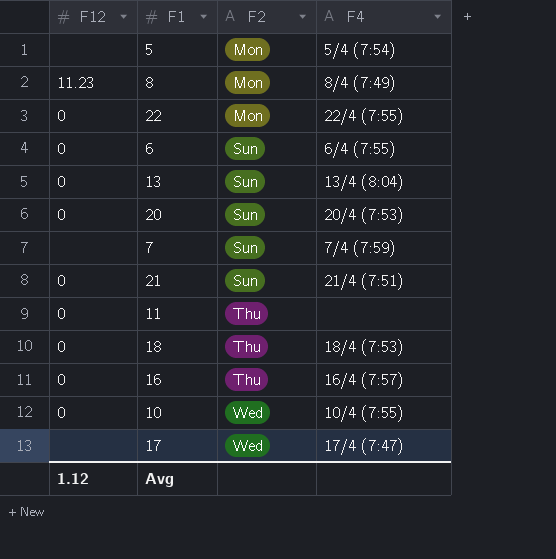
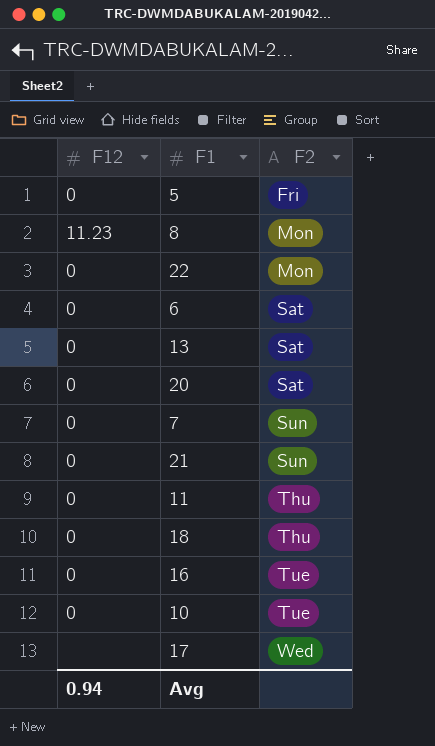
column F4 | position: 4 -> none
5 | F12: none -> 0
5 | F2: Mon -> Fri
6 | F2: Sun -> Sat
13 | F2: Sun -> Sat
20 | F2: Sun -> Sat
7 | F12: none -> 0
16 | F2: Thu -> Tue
10 | F2: Wed -> Tue
Avg | F12: 1.12 -> 0.94

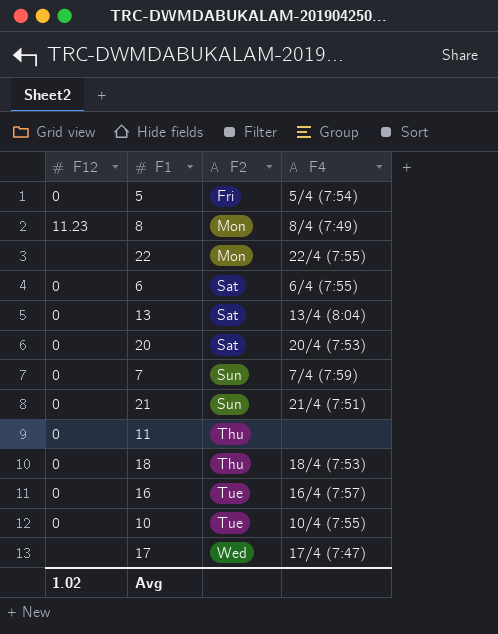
column F4 | position: none -> 4
22 | F12: 0 -> none
Avg | F12: 0.94 -> 1.02

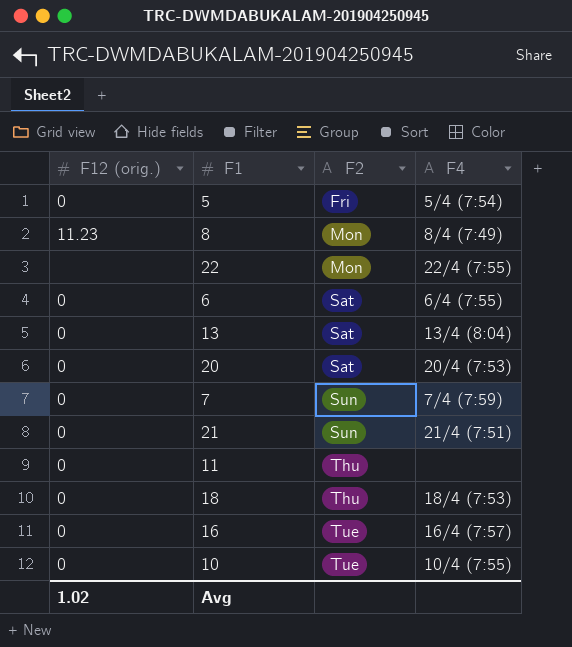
column name: F12 -> F12 (orig.)
row 17: none | Wed | 17/4 (7:47) -> none

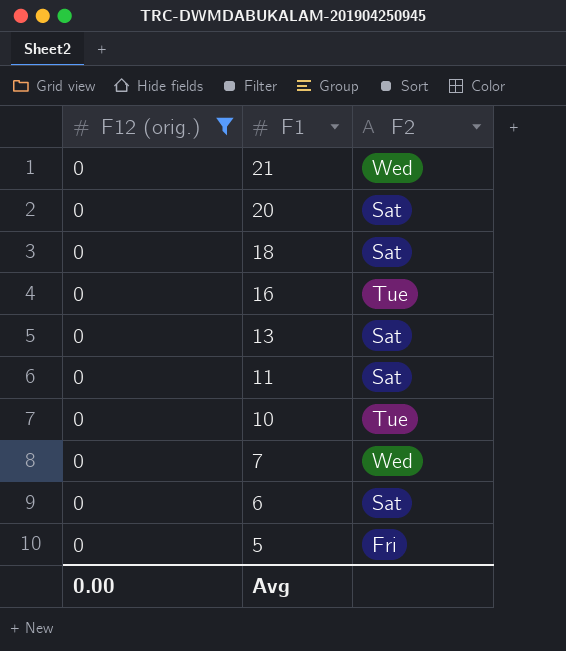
filter: none -> F12 (orig.) = 0
row order: F2 ascending -> F1 descending
column F4 | position: 4 -> none
21 | F2: Sun -> Wed
18 | F2: Thu -> Sat
11 | F2: Thu -> Sat
7 | F2: Sun -> Wed
Avg | F12 (orig.): 1.02 -> 0.00

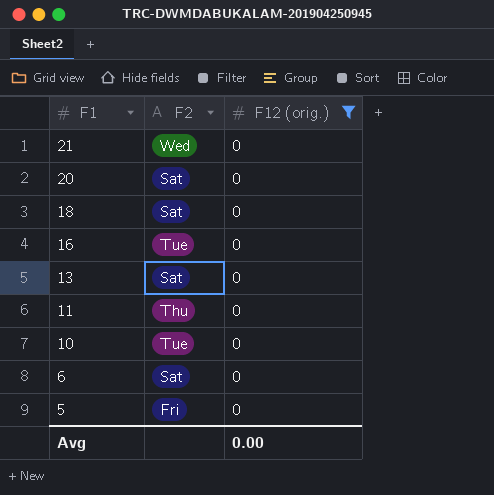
column F12 (orig.) | position: 1 -> 3
row 7: 0 | Wed -> none
11 | F2: Sat -> Thu

